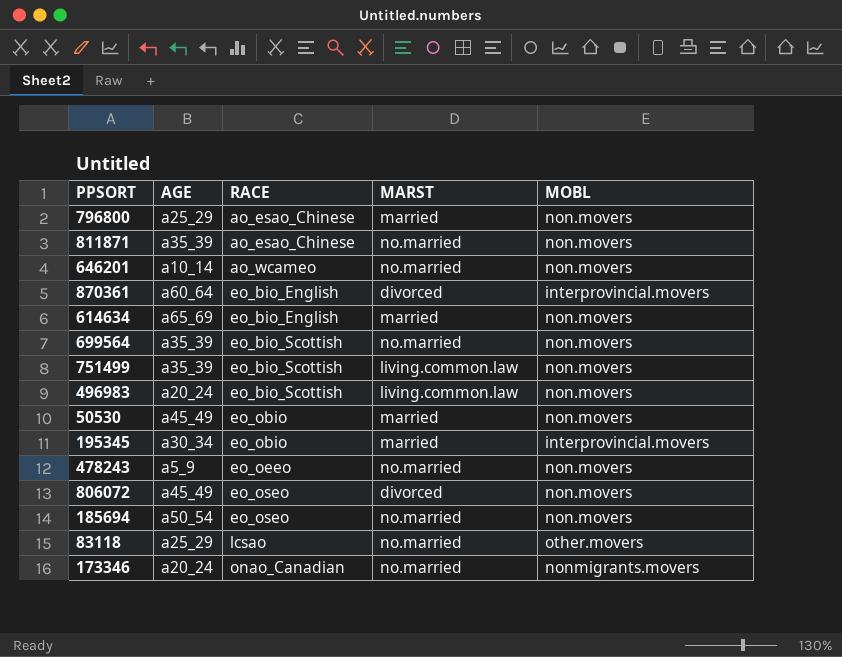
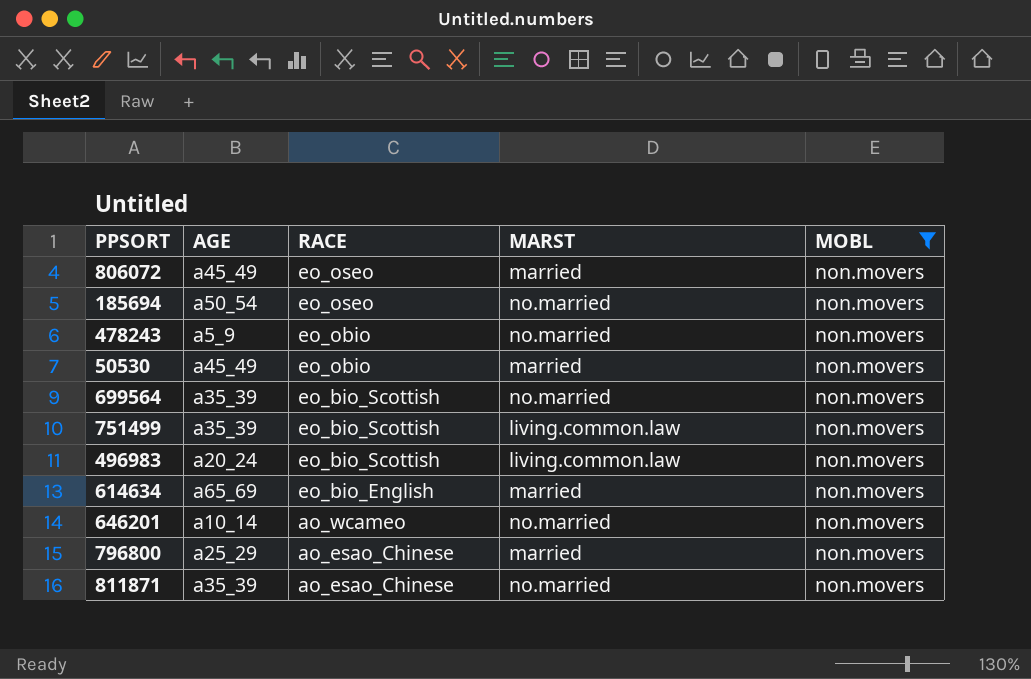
filter: none -> MOBL = non.movers
row order: RACE ascending -> RACE descending
806072 | MARST: divorced -> married
478243 | RACE: eo_oeeo -> eo_obio

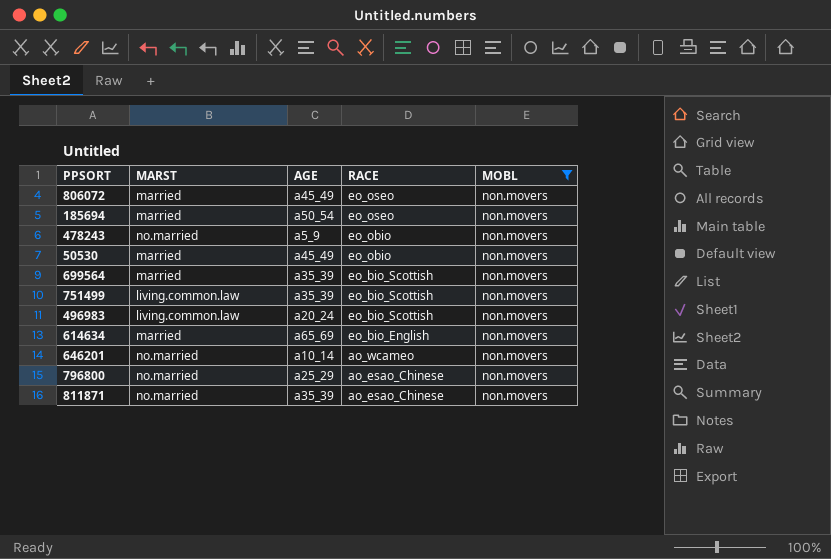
column MARST | position: 4 -> 2
185694 | MARST: no.married -> married
699564 | MARST: no.married -> married
796800 | MARST: married -> no.married

